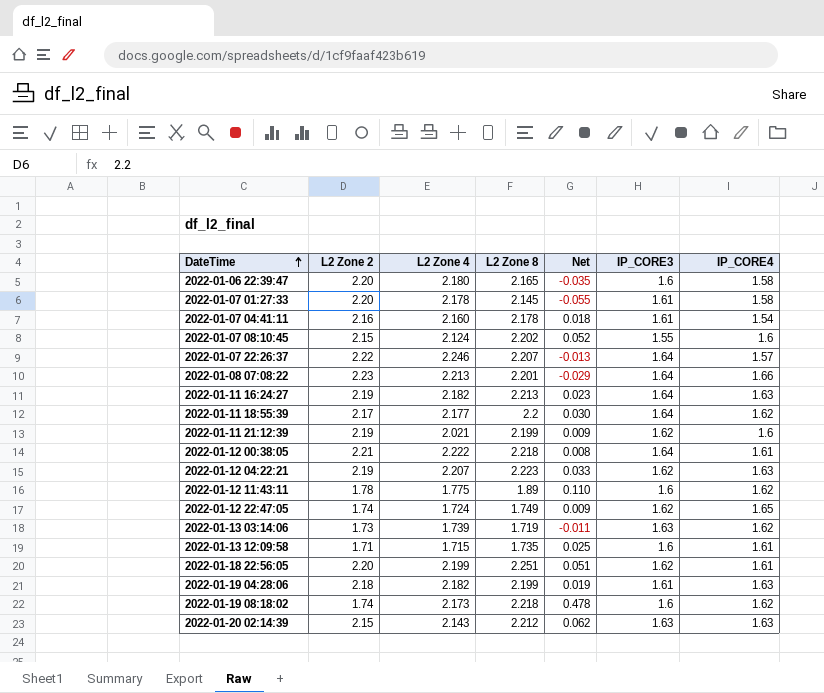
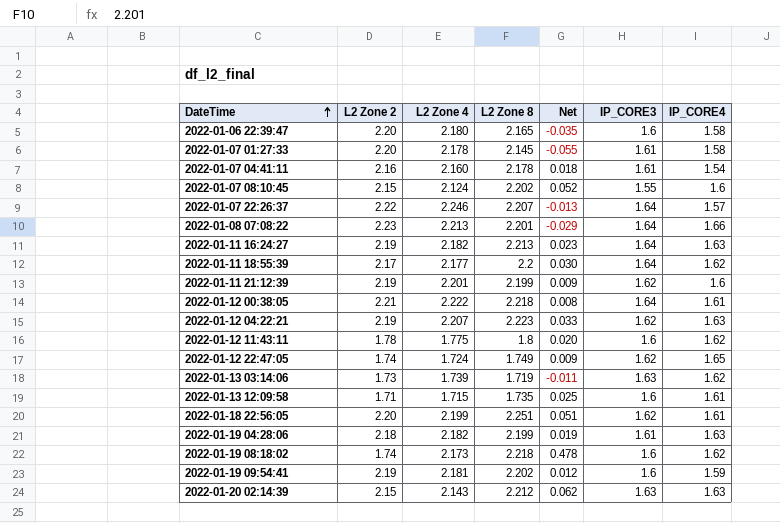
2022-01-11 21:12:39 | L2 Zone 4: 2.021 -> 2.201
2022-01-12 11:43:11 | L2 Zone 8: 1.89 -> 1.8
2022-01-12 11:43:11 | Net: 0.110 -> 0.020
row 2022-01-19 09:54:41: none -> 2.19 | 2.181 | 2.202 | 0.012 | 1.6 | 1.59

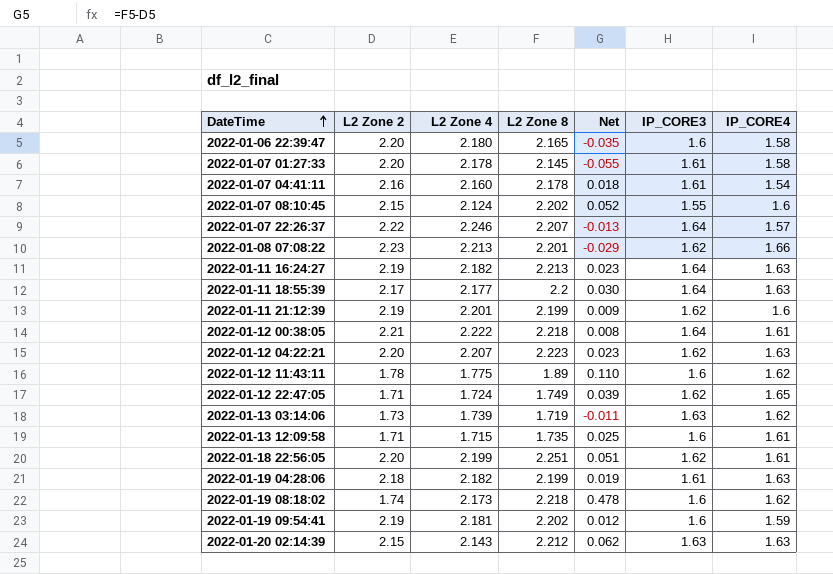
2022-01-08 07:08:22 | IP_CORE3: 1.64 -> 1.62
2022-01-11 18:55:39 | IP_CORE4: 1.62 -> 1.63
2022-01-12 04:22:21 | L2 Zone 2: 2.19 -> 2.20
2022-01-12 04:22:21 | Net: 0.033 -> 0.023
2022-01-12 11:43:11 | L2 Zone 8: 1.8 -> 1.89
2022-01-12 11:43:11 | Net: 0.020 -> 0.110
2022-01-12 22:47:05 | L2 Zone 2: 1.74 -> 1.71
2022-01-12 22:47:05 | Net: 0.009 -> 0.039

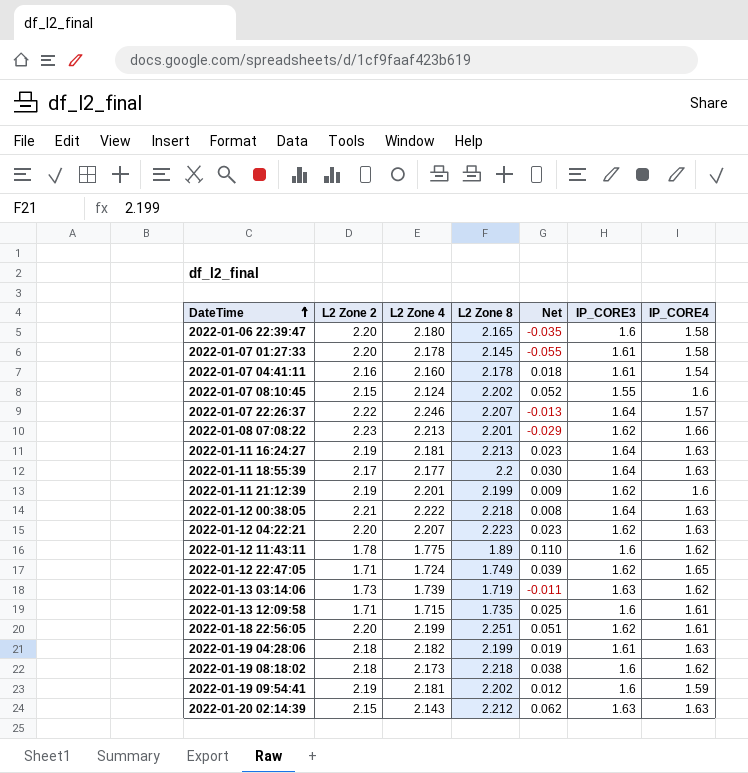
2022-01-11 16:24:27 | L2 Zone 4: 2.182 -> 2.181
2022-01-12 00:38:05 | IP_CORE4: 1.61 -> 1.63
2022-01-19 08:18:02 | L2 Zone 2: 1.74 -> 2.18
2022-01-19 08:18:02 | Net: 0.478 -> 0.038

